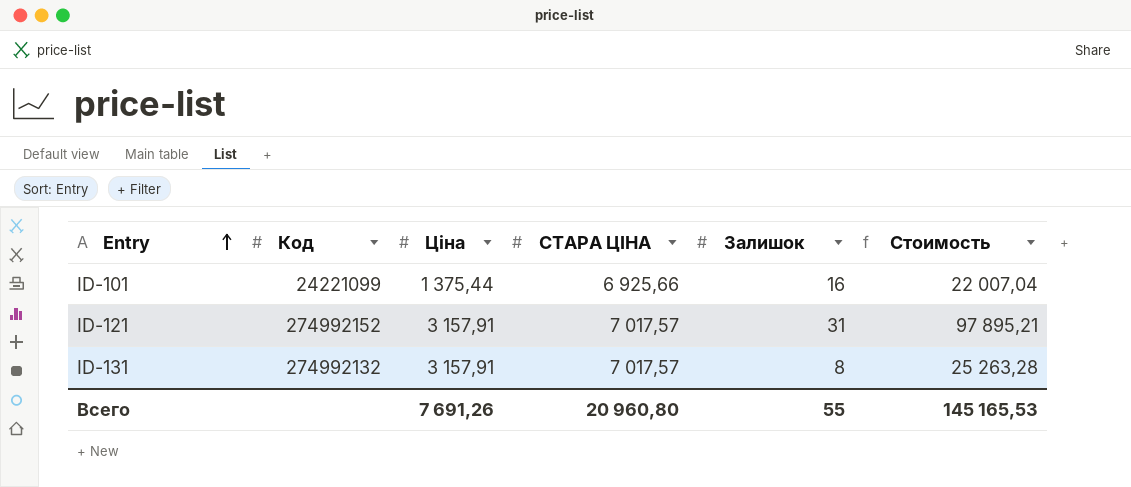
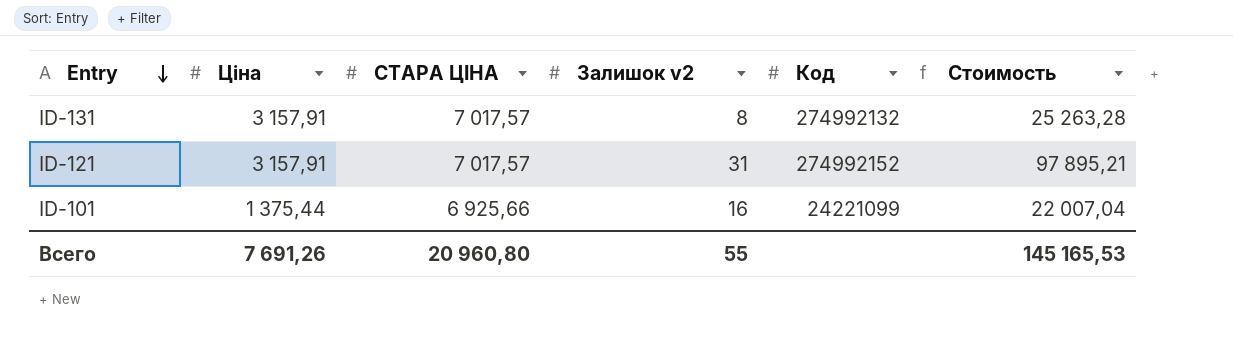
row order: Entry ascending -> Entry descending
column name: Залишок -> Залишок v2
column Код | position: 2 -> 5

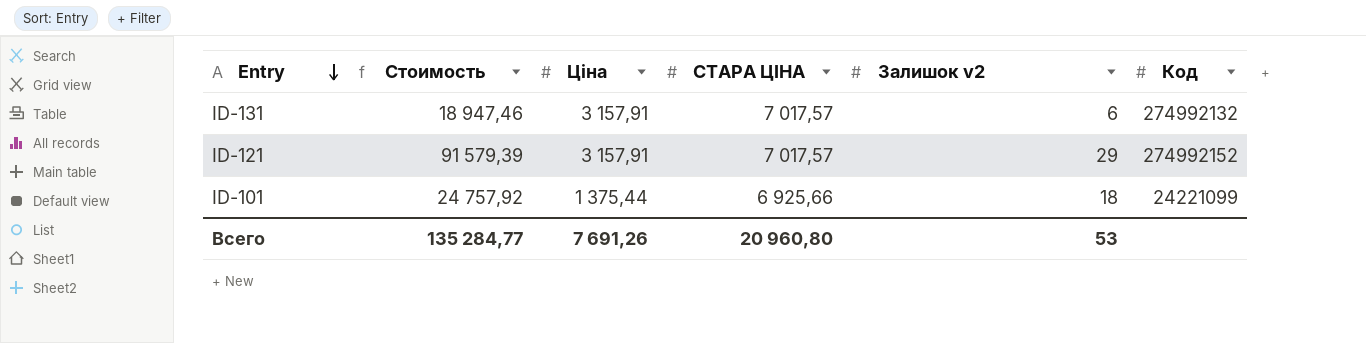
column Стоимость | position: 6 -> 2
ID-131 | Стоимость: 25 263,28 -> 18 947,46
ID-131 | Залишок v2: 8 -> 6
ID-121 | Стоимость: 97 895,21 -> 91 579,39
ID-121 | Залишок v2: 31 -> 29
ID-101 | Стоимость: 22 007,04 -> 24 757,92
ID-101 | Залишок v2: 16 -> 18
Всего | Стоимость: 145 165,53 -> 135 284,77
Всего | Залишок v2: 55 -> 53

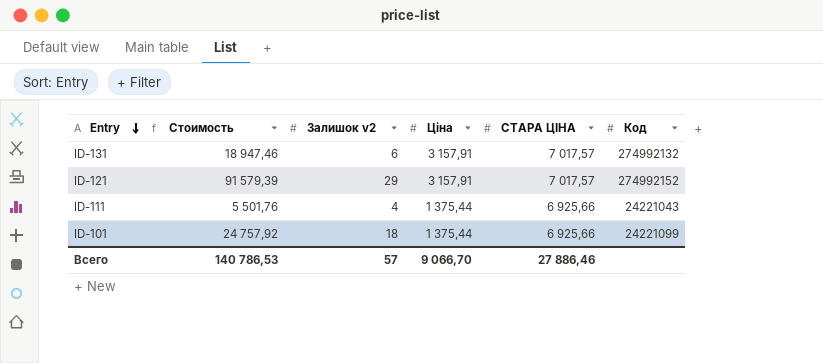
column Залишок v2 | position: 5 -> 3
row ID-111: none -> 5 501,76 | 4 | 1 375,44 | 6 925,66 | 24221043
Всего | Стоимость: 135 284,77 -> 140 786,53
Всего | Залишок v2: 53 -> 57
Всего | Ціна: 7 691,26 -> 9 066,70
Всего | СТАРА ЦІНА: 20 960,80 -> 27 886,46

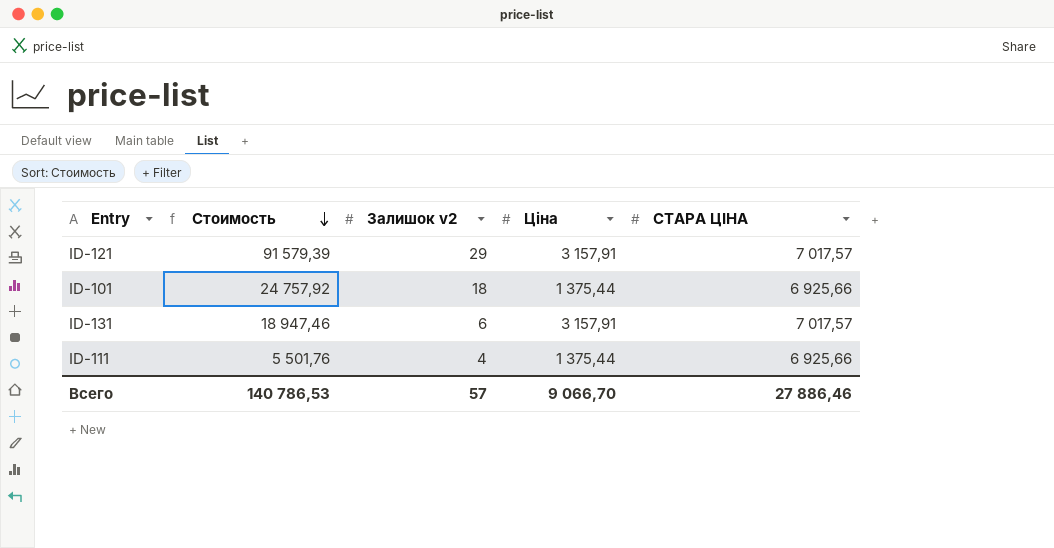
row order: Entry descending -> Стоимость descending
column Код | position: 6 -> none

